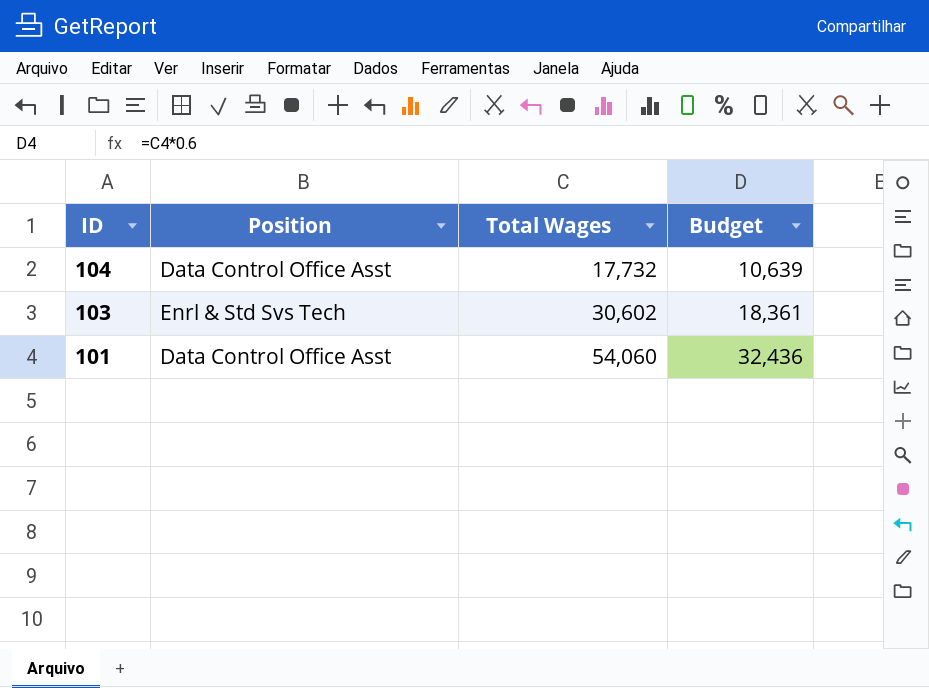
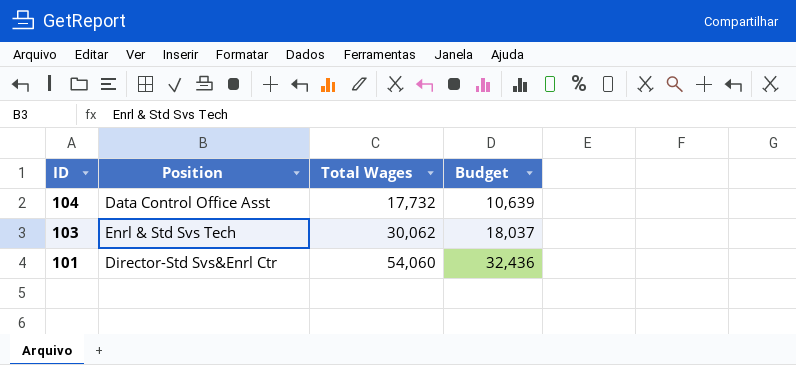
103 | Total Wages: 30,602 -> 30,062
103 | Budget: 18,361 -> 18,037
101 | Position: Data Control Office Asst -> Director-Std Svs&Enrl Ctr

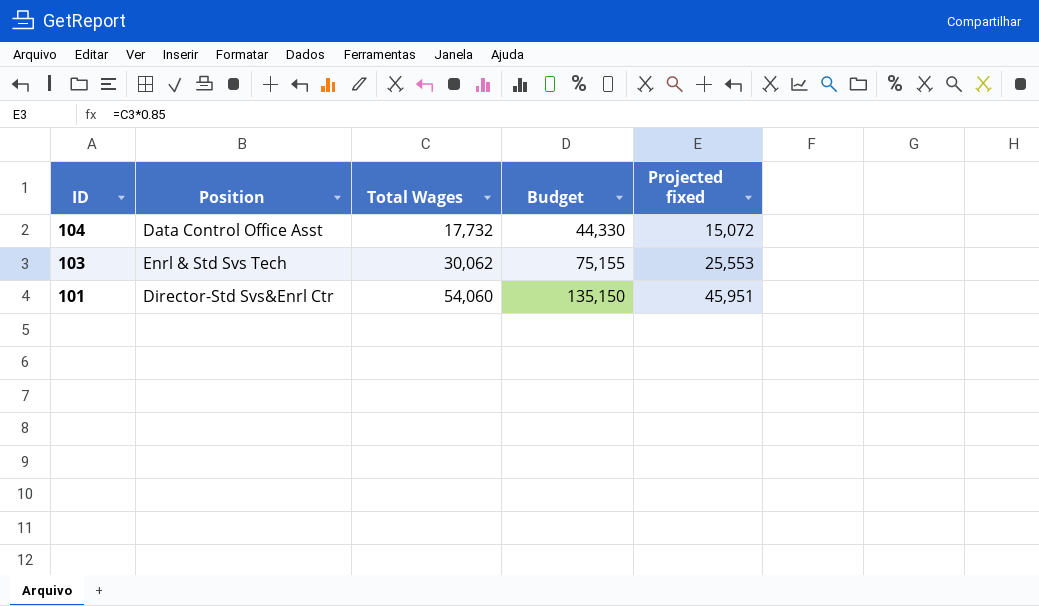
column Budget | formula: [Total Wages] * 0.6 -> [Total Wages] * 2.5
column Projected fixed | formula: none -> [Total Wages] * 0.85

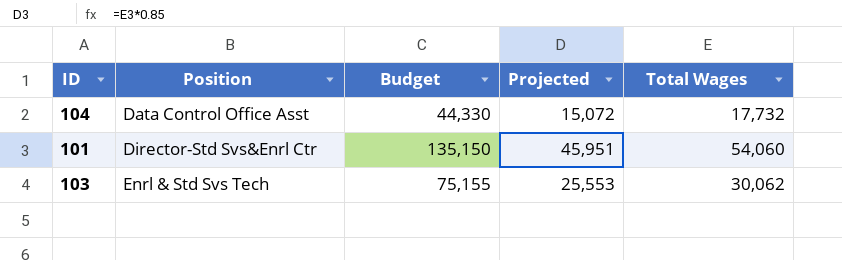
row order: ID descending -> Position ascending
column name: Projected fixed -> Projected
column Total Wages | position: 3 -> 5

